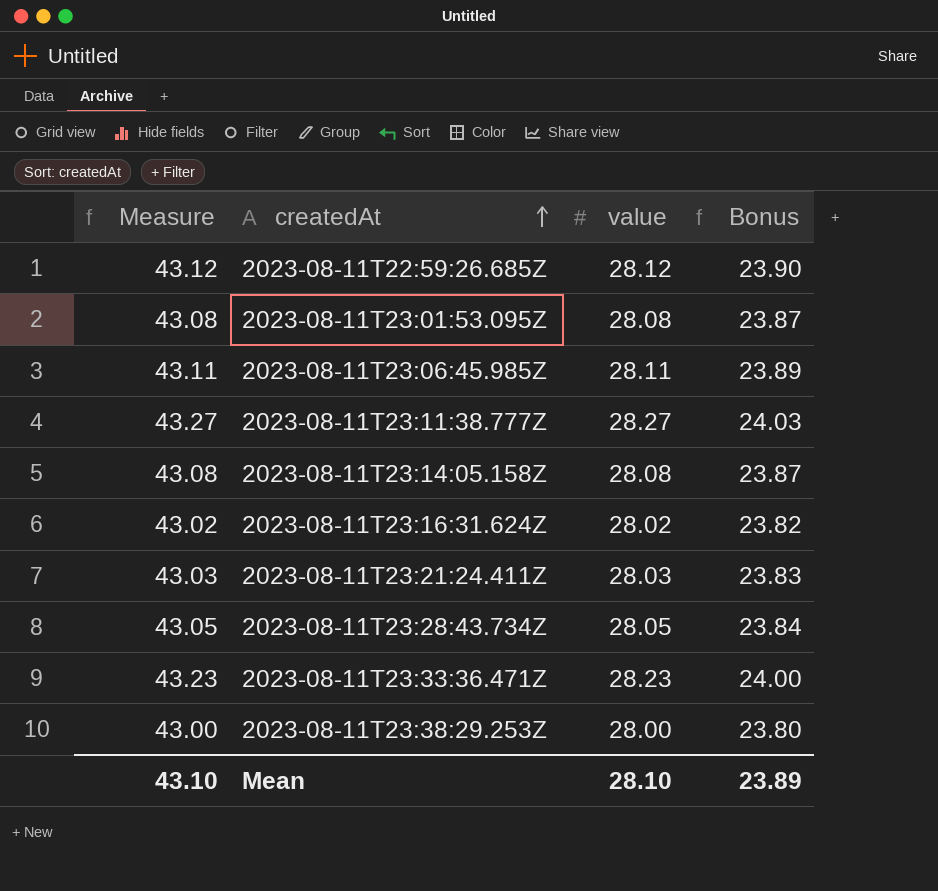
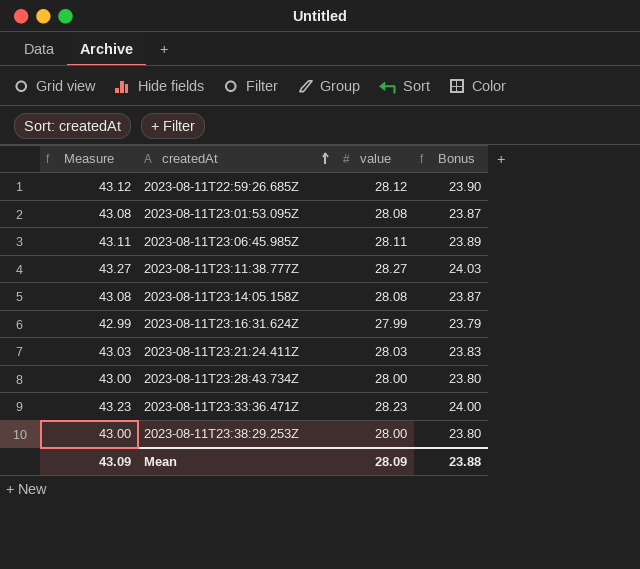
2023-08-11T23:16:31.624Z | Measure: 43.02 -> 42.99
2023-08-11T23:16:31.624Z | value: 28.02 -> 27.99
2023-08-11T23:16:31.624Z | Bonus: 23.82 -> 23.79
2023-08-11T23:28:43.734Z | Measure: 43.05 -> 43.00
2023-08-11T23:28:43.734Z | value: 28.05 -> 28.00
2023-08-11T23:28:43.734Z | Bonus: 23.84 -> 23.80
Mean | Measure: 43.10 -> 43.09
Mean | value: 28.10 -> 28.09
Mean | Bonus: 23.89 -> 23.88

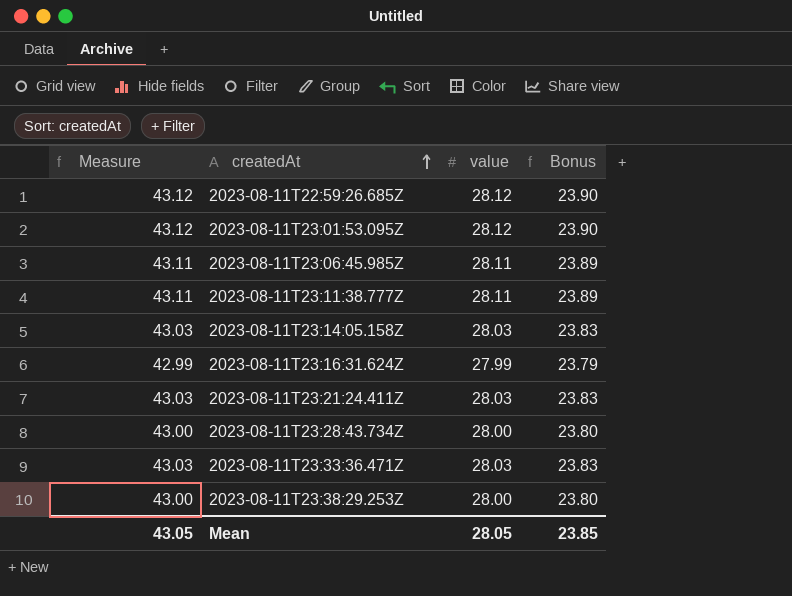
2023-08-11T23:01:53.095Z | Measure: 43.08 -> 43.12
2023-08-11T23:01:53.095Z | value: 28.08 -> 28.12
2023-08-11T23:01:53.095Z | Bonus: 23.87 -> 23.90
2023-08-11T23:11:38.777Z | Measure: 43.27 -> 43.11
2023-08-11T23:11:38.777Z | value: 28.27 -> 28.11
2023-08-11T23:11:38.777Z | Bonus: 24.03 -> 23.89
2023-08-11T23:14:05.158Z | Measure: 43.08 -> 43.03
2023-08-11T23:14:05.158Z | value: 28.08 -> 28.03
2023-08-11T23:14:05.158Z | Bonus: 23.87 -> 23.83
2023-08-11T23:33:36.471Z | Measure: 43.23 -> 43.03
2023-08-11T23:33:36.471Z | value: 28.23 -> 28.03
2023-08-11T23:33:36.471Z | Bonus: 24.00 -> 23.83
Mean | Measure: 43.09 -> 43.05
Mean | value: 28.09 -> 28.05
Mean | Bonus: 23.88 -> 23.85

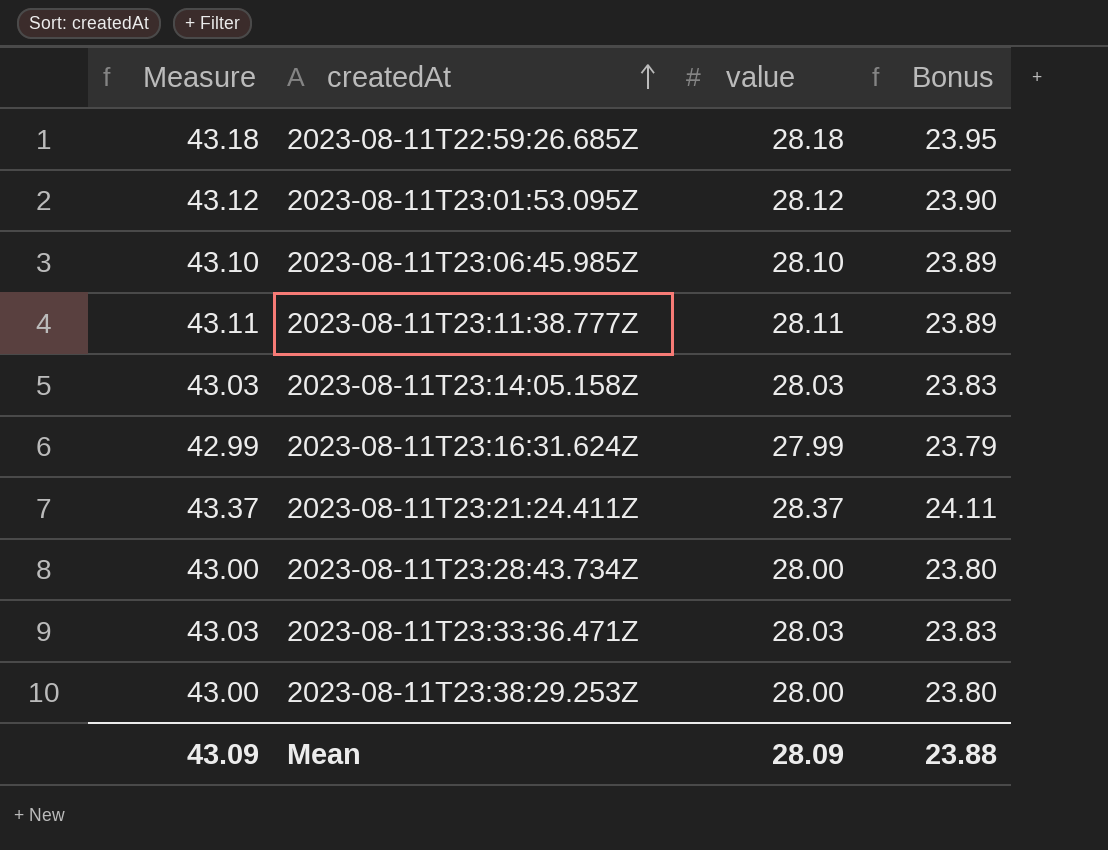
2023-08-11T22:59:26.685Z | Measure: 43.12 -> 43.18
2023-08-11T22:59:26.685Z | value: 28.12 -> 28.18
2023-08-11T22:59:26.685Z | Bonus: 23.90 -> 23.95
2023-08-11T23:06:45.985Z | Measure: 43.11 -> 43.10
2023-08-11T23:06:45.985Z | value: 28.11 -> 28.10
2023-08-11T23:21:24.411Z | Measure: 43.03 -> 43.37
2023-08-11T23:21:24.411Z | value: 28.03 -> 28.37
2023-08-11T23:21:24.411Z | Bonus: 23.83 -> 24.11
Mean | Measure: 43.05 -> 43.09
Mean | value: 28.05 -> 28.09
Mean | Bonus: 23.85 -> 23.88

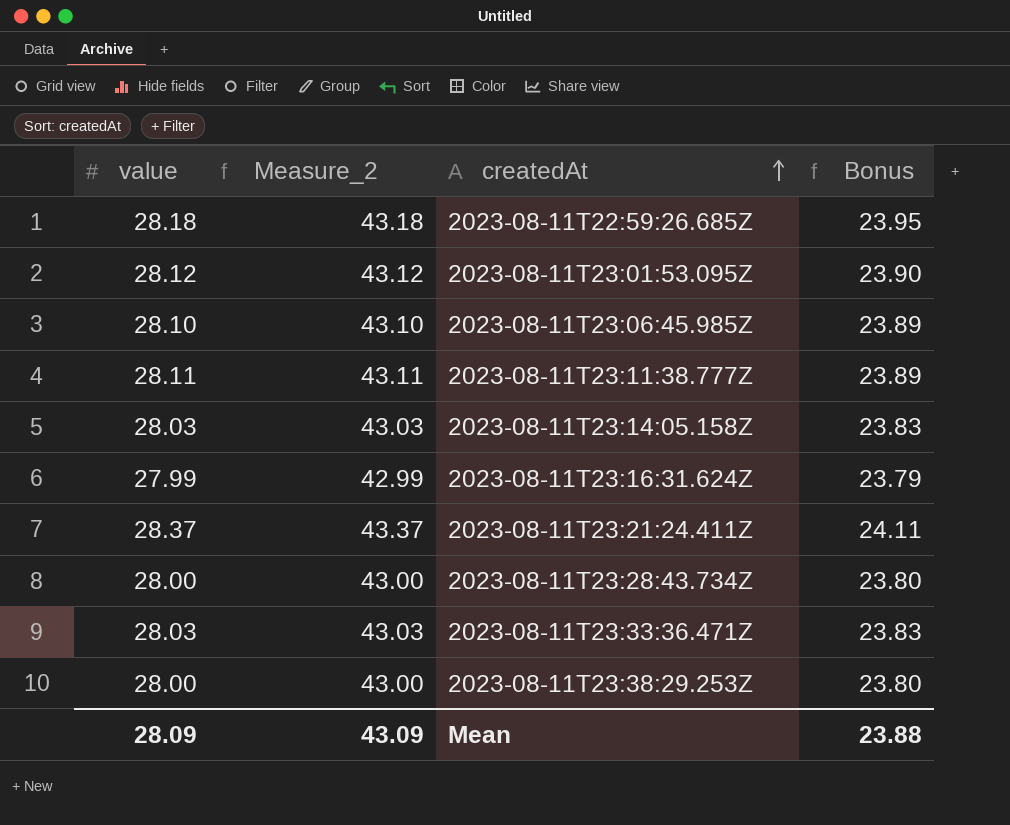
column value | position: 3 -> 1
column name: Measure -> Measure_2

